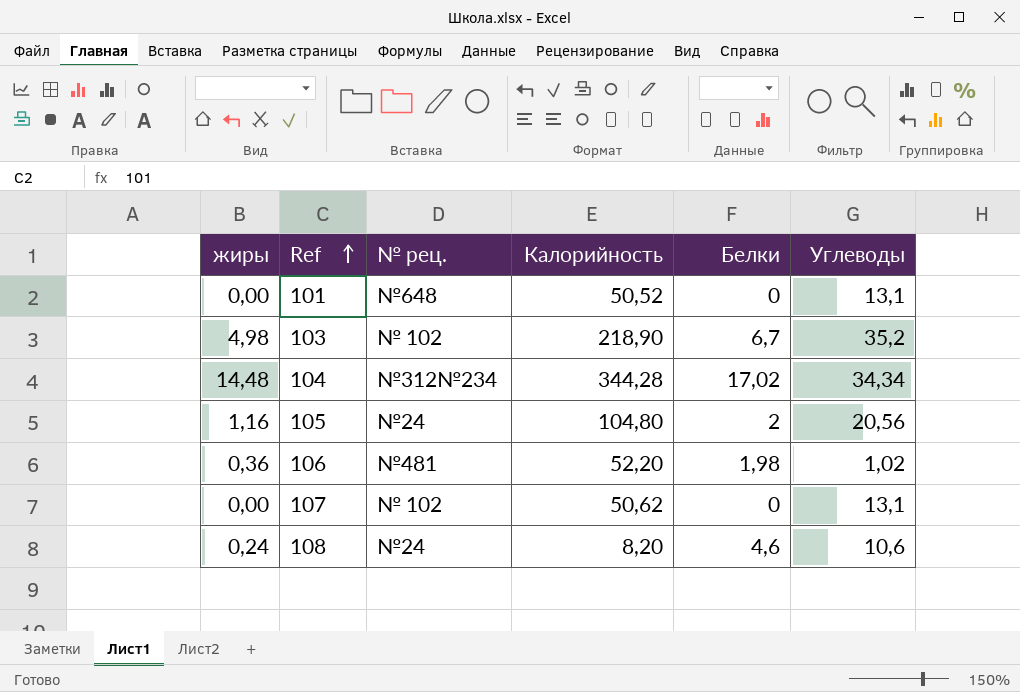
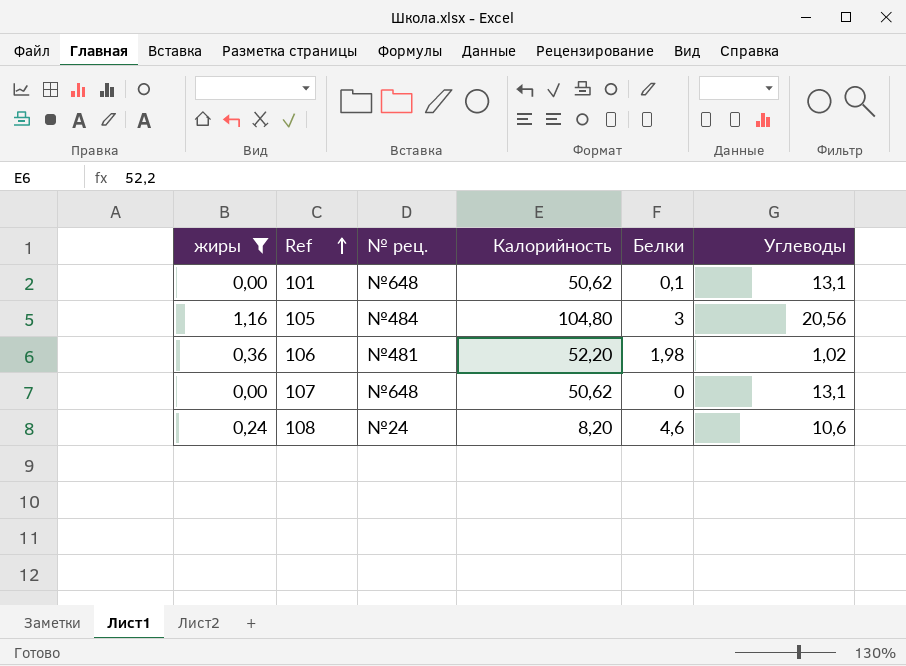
filter: none -> жиры <= 1,16
101 | Калорийность: 50,52 -> 50,62
101 | Белки: 0 -> 0,1
105 | № рец.: №24 -> №484
105 | Белки: 2 -> 3
107 | № рец.: № 102 -> №648

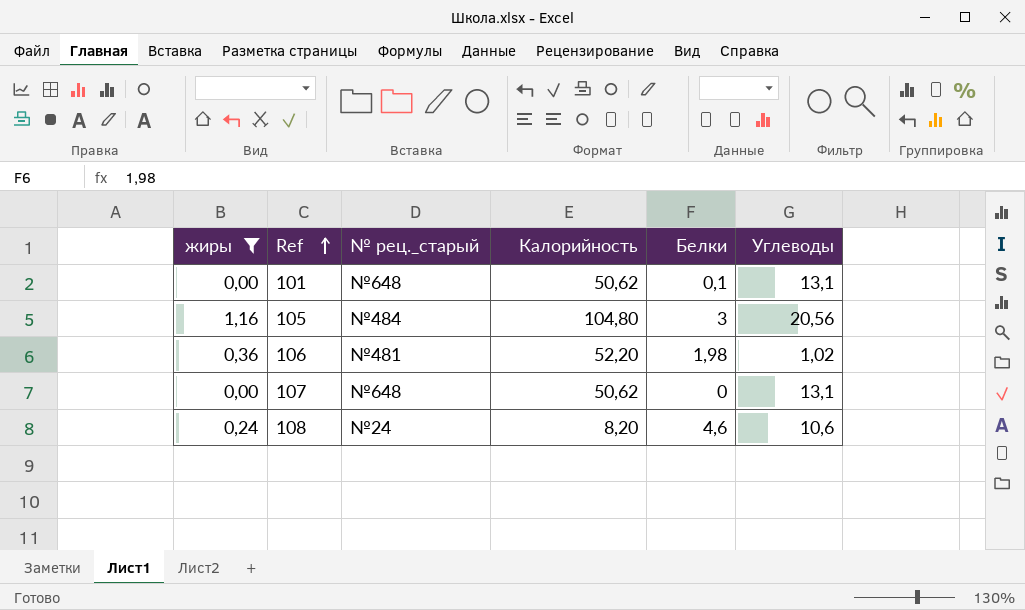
column name: № рец. -> № рец._старый

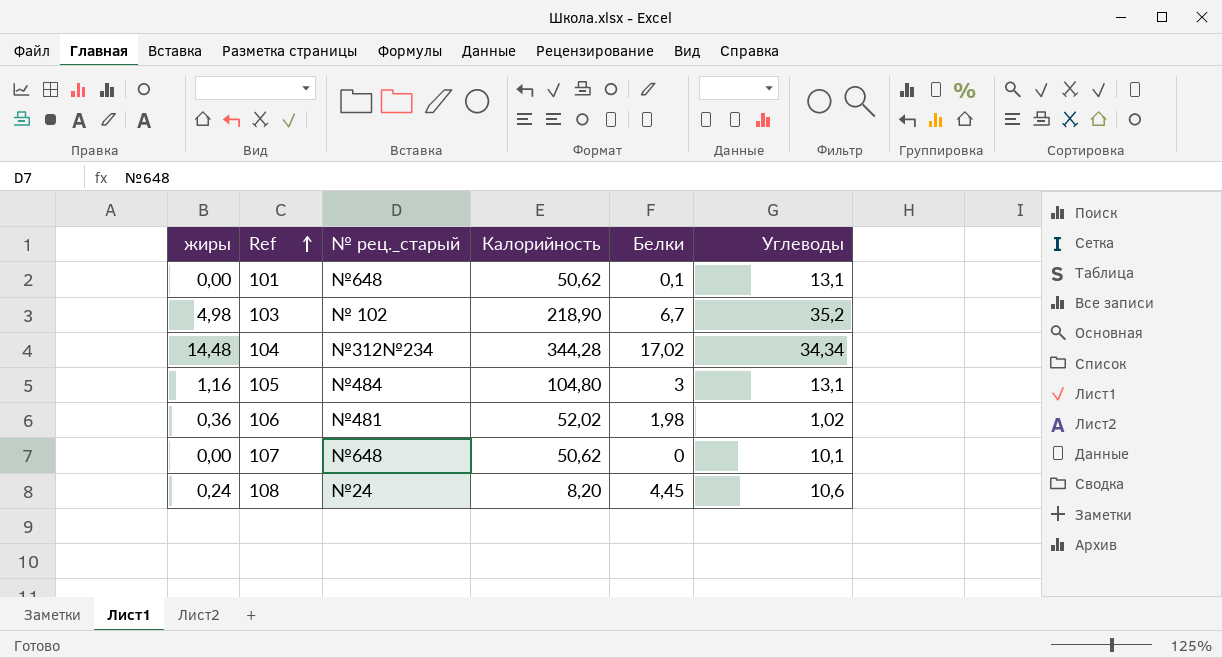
filter: жиры <= 1,16 -> none
105 | Углеводы: 20,56 -> 13,1
106 | Калорийность: 52,20 -> 52,02
107 | Углеводы: 13,1 -> 10,1
108 | Белки: 4,6 -> 4,45

